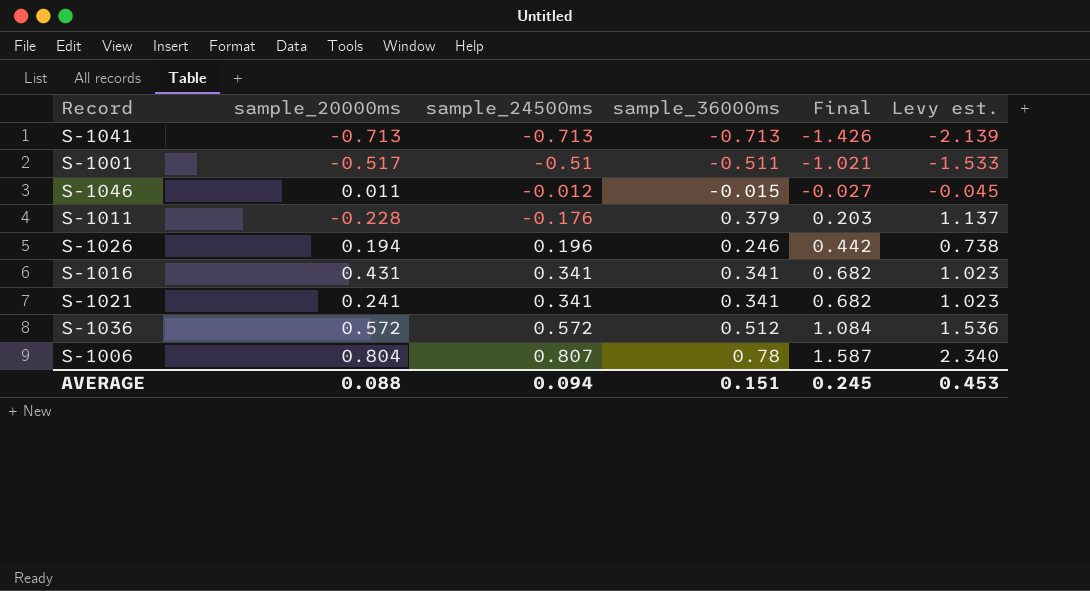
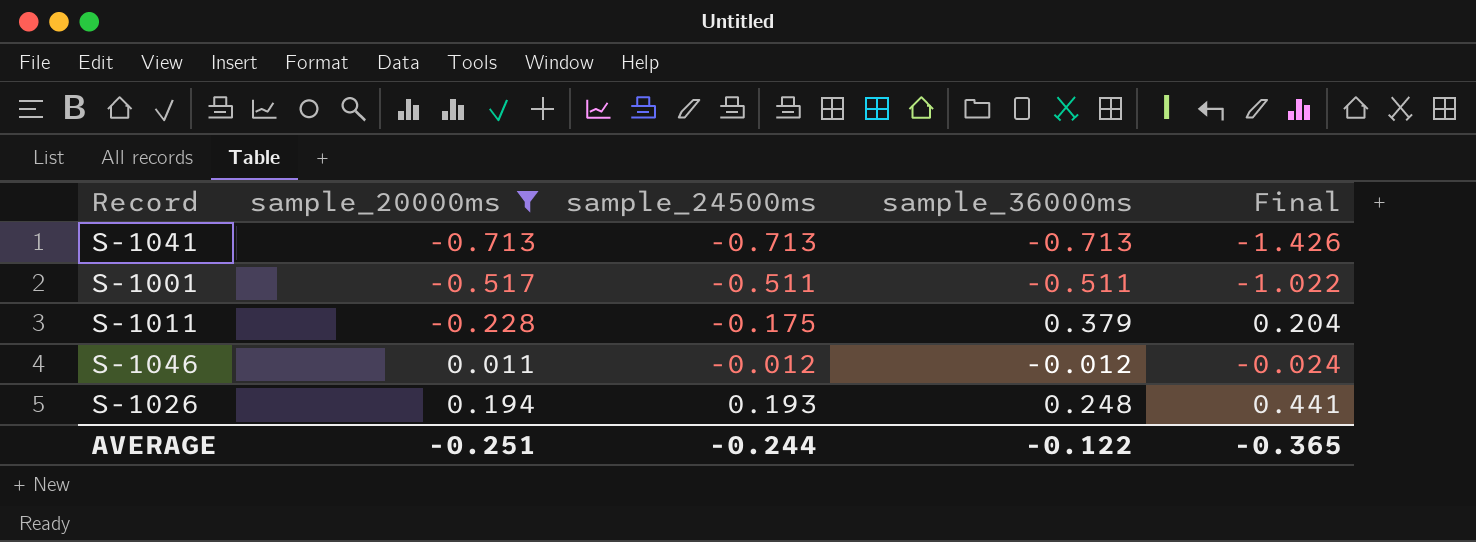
filter: none -> sample_20000ms <= 0.194
row order: Final ascending -> sample_20000ms ascending
column Levy est. | formula: [sample_36000ms] * 3 -> none
S-1001 | sample_24500ms: -0.51 -> -0.511
S-1001 | Final: -1.021 -> -1.022
S-1011 | sample_24500ms: -0.176 -> -0.175
S-1011 | Final: 0.203 -> 0.204
S-1046 | sample_36000ms: -0.015 -> -0.012
S-1046 | Final: -0.027 -> -0.024
S-1026 | sample_24500ms: 0.196 -> 0.193
S-1026 | sample_36000ms: 0.246 -> 0.248
S-1026 | Final: 0.442 -> 0.441
AVERAGE | sample_20000ms: 0.088 -> -0.251
AVERAGE | sample_24500ms: 0.094 -> -0.244
AVERAGE | sample_36000ms: 0.151 -> -0.122
AVERAGE | Final: 0.245 -> -0.365

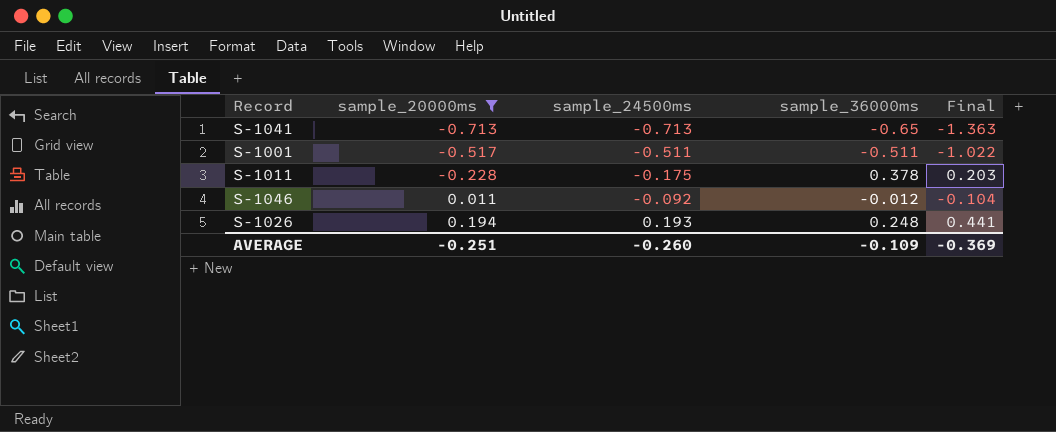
S-1041 | sample_36000ms: -0.713 -> -0.65
S-1041 | Final: -1.426 -> -1.363
S-1011 | sample_36000ms: 0.379 -> 0.378
S-1011 | Final: 0.204 -> 0.203
S-1046 | sample_24500ms: -0.012 -> -0.092
S-1046 | Final: -0.024 -> -0.104
AVERAGE | sample_24500ms: -0.244 -> -0.260
AVERAGE | sample_36000ms: -0.122 -> -0.109
AVERAGE | Final: -0.365 -> -0.369

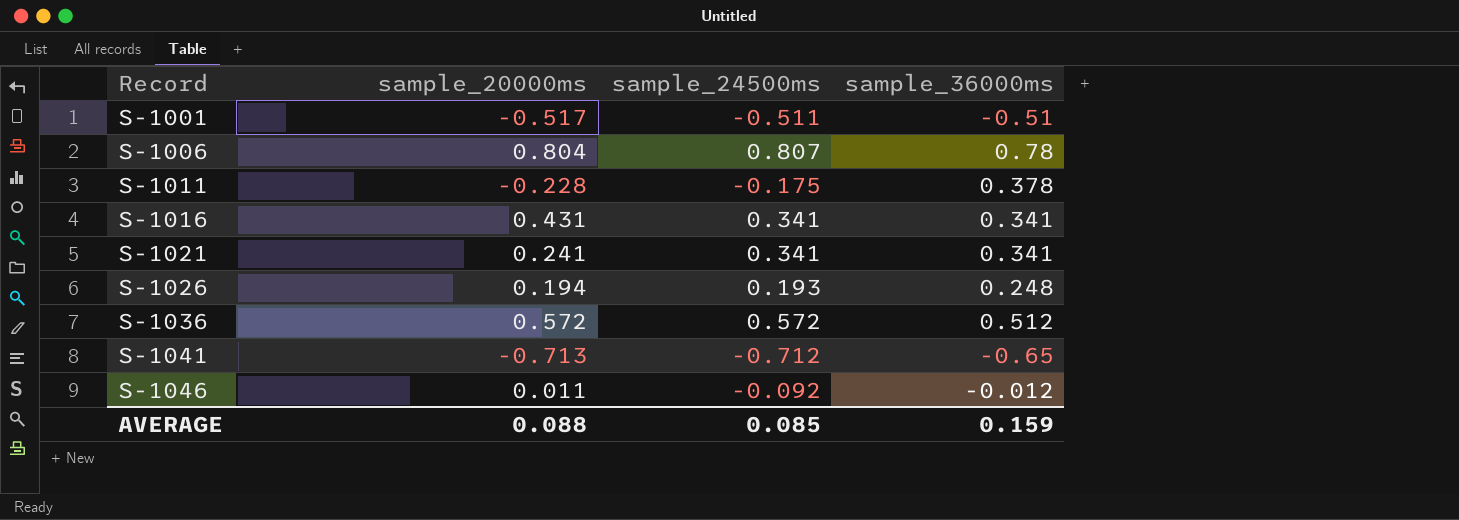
filter: sample_20000ms <= 0.194 -> none
row order: sample_20000ms ascending -> Record ascending
column Final | formula: [sample_24500ms] + [sample_36000ms] -> none
S-1001 | sample_36000ms: -0.511 -> -0.51
S-1041 | sample_24500ms: -0.713 -> -0.712
AVERAGE | sample_20000ms: -0.251 -> 0.088
AVERAGE | sample_24500ms: -0.260 -> 0.085
AVERAGE | sample_36000ms: -0.109 -> 0.159

